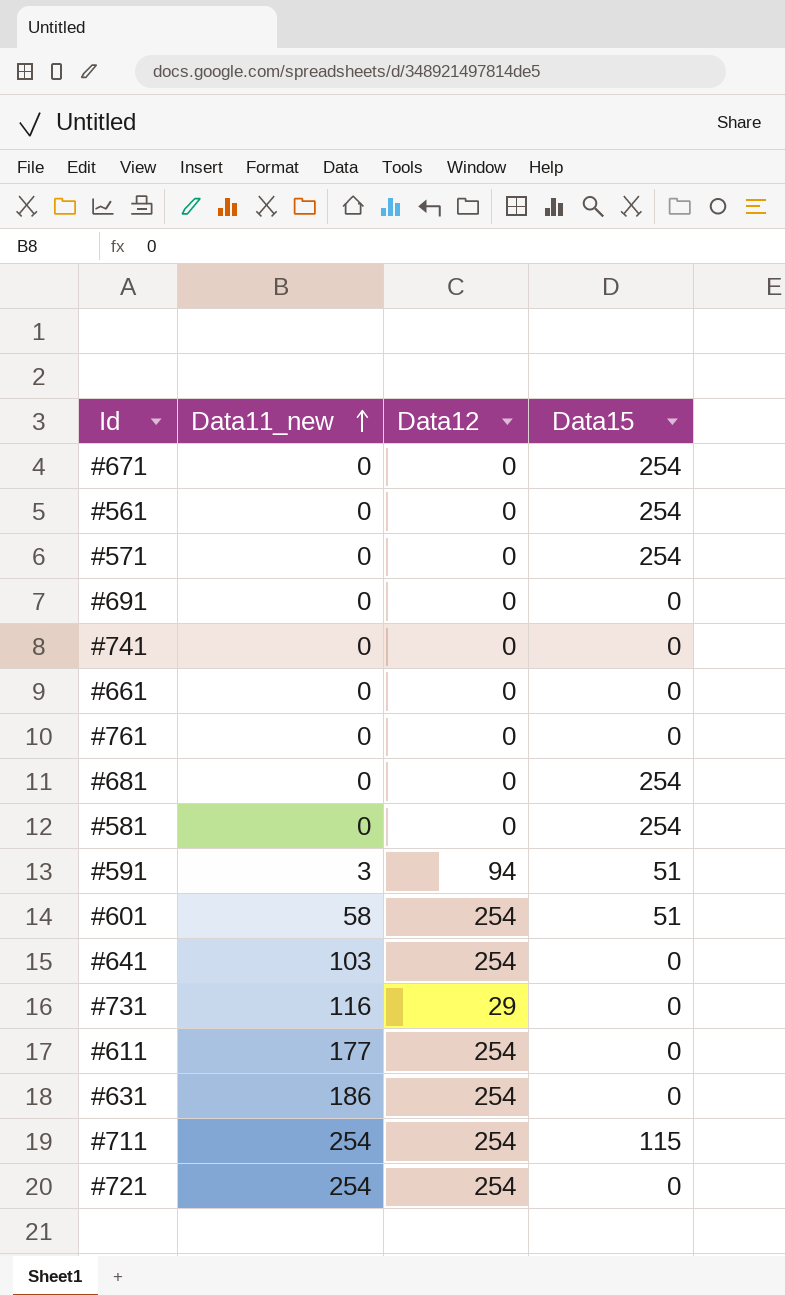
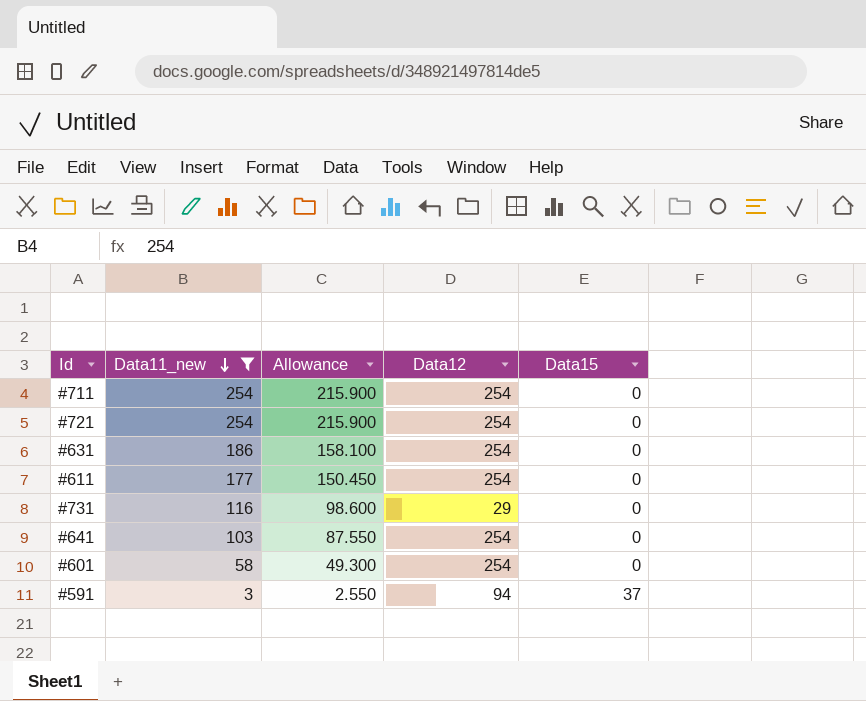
filter: none -> Data11_new != 0
row order: Data11_new ascending -> Data11_new descending
column Allowance | formula: none -> [Data11_new] * 0.85
#711 | Data15: 115 -> 0
#601 | Data15: 51 -> 0
#591 | Data15: 51 -> 37

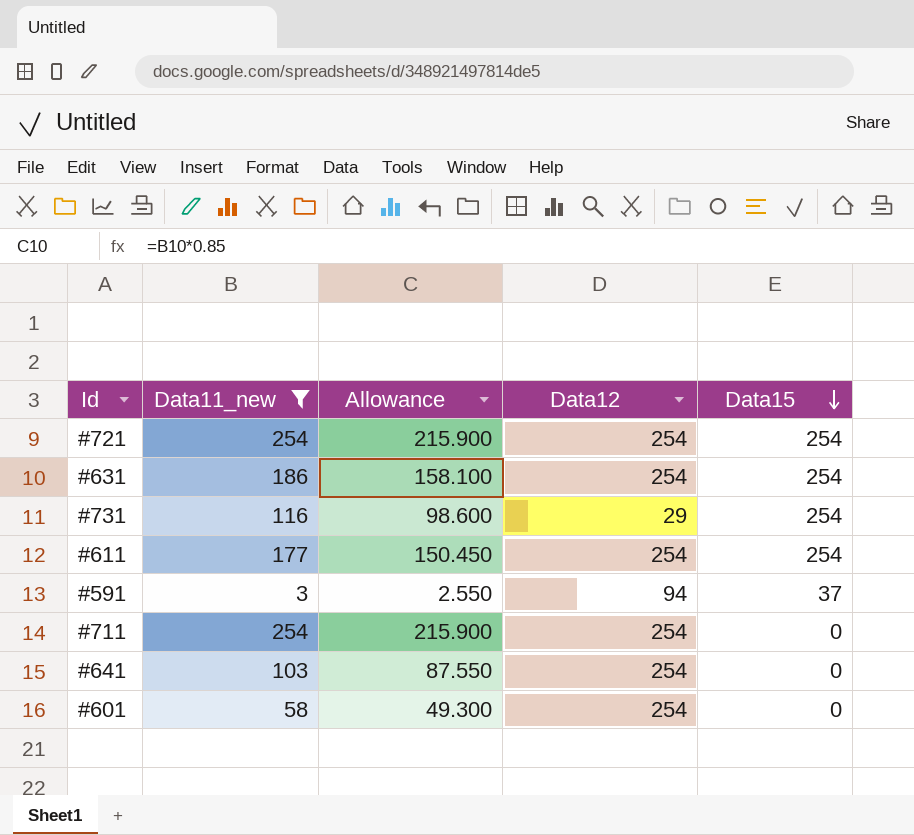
row order: Data11_new descending -> Data15 descending
#721 | Data15: 0 -> 254
#631 | Data15: 0 -> 254
#731 | Data15: 0 -> 254
#611 | Data15: 0 -> 254

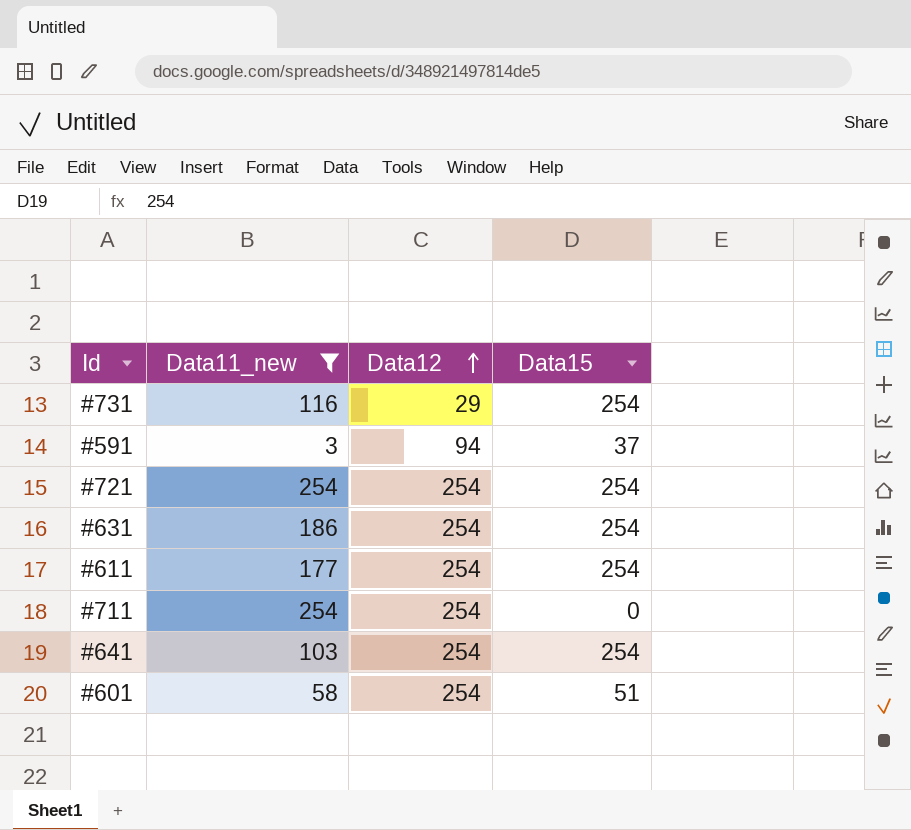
row order: Data15 descending -> Data12 ascending
column Allowance | formula: [Data11_new] * 0.85 -> none
#641 | Data15: 0 -> 254
#601 | Data15: 0 -> 51

